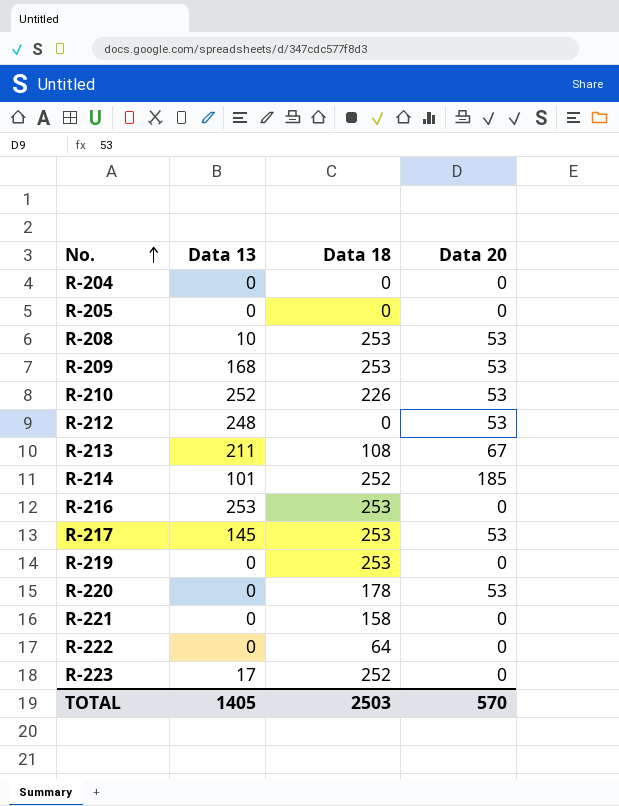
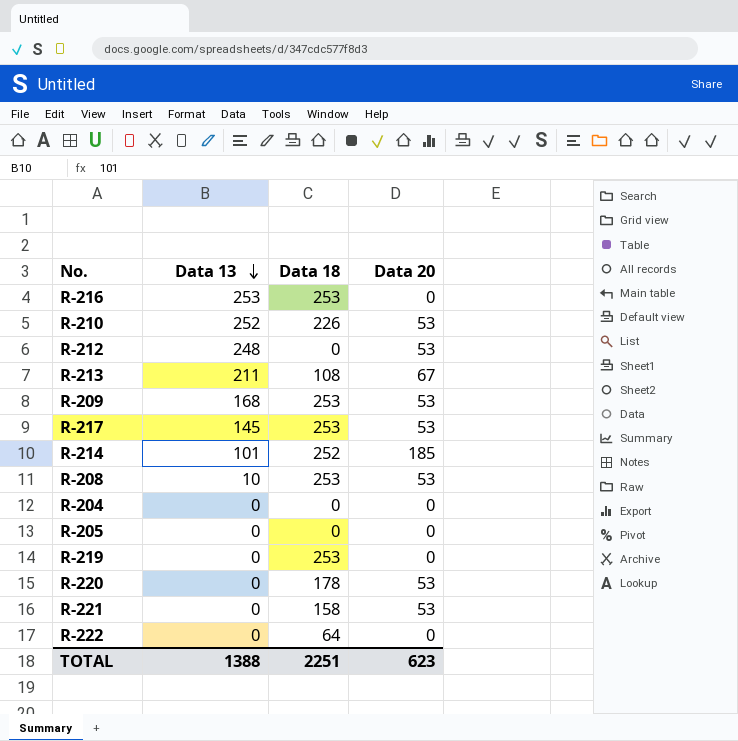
row order: No. ascending -> Data 13 descending
row R-223: 17 | 252 | 0 -> none
R-221 | Data 20: 0 -> 53
TOTAL | Data 13: 1405 -> 1388
TOTAL | Data 18: 2503 -> 2251
TOTAL | Data 20: 570 -> 623

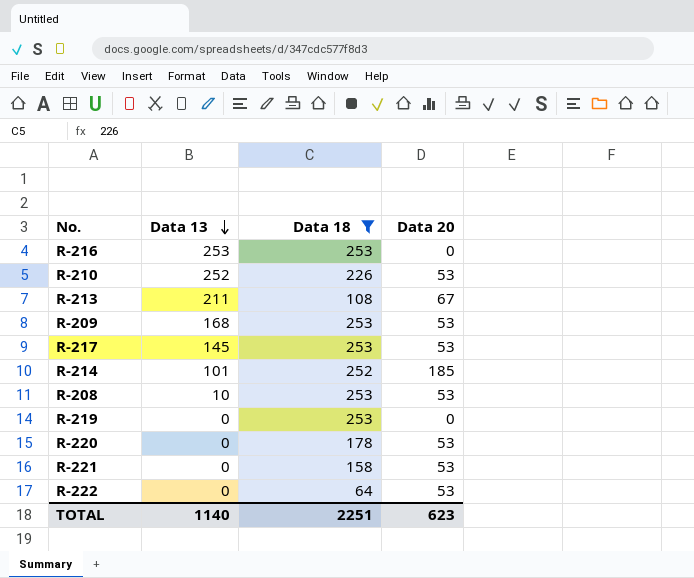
filter: none -> Data 18 != 0
R-222 | Data 20: 0 -> 53
TOTAL | Data 13: 1388 -> 1140

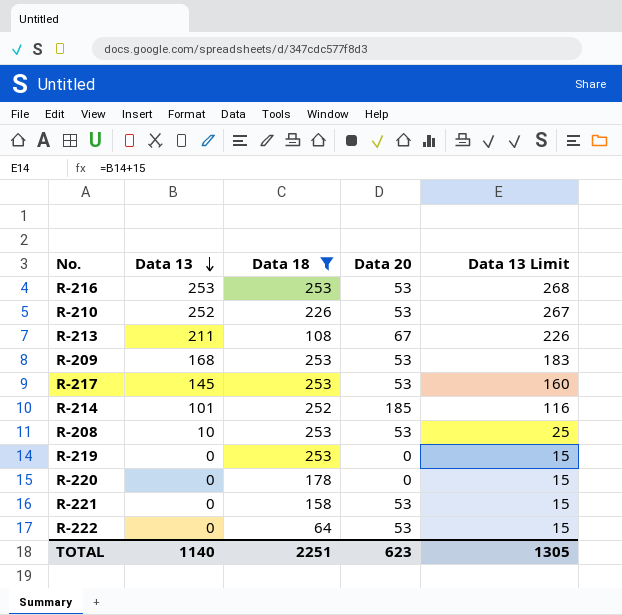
column Data 13 Limit | formula: none -> [Data 13] + 15
R-216 | Data 20: 0 -> 53
R-220 | Data 20: 53 -> 0

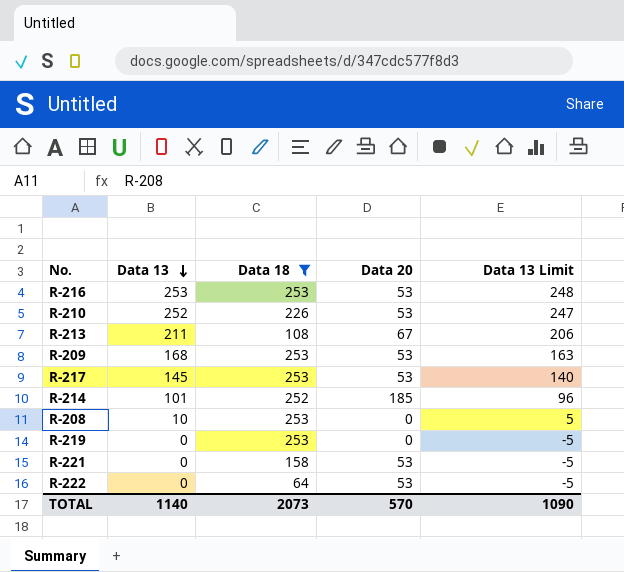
column Data 13 Limit | formula: [Data 13] + 15 -> [Data 13] - 5
row R-220: 0 | 178 | 0 | 15 -> none
R-208 | Data 20: 53 -> 0
TOTAL | Data 18: 2251 -> 2073
TOTAL | Data 20: 623 -> 570
TOTAL | Data 13 Limit: 1305 -> 1090

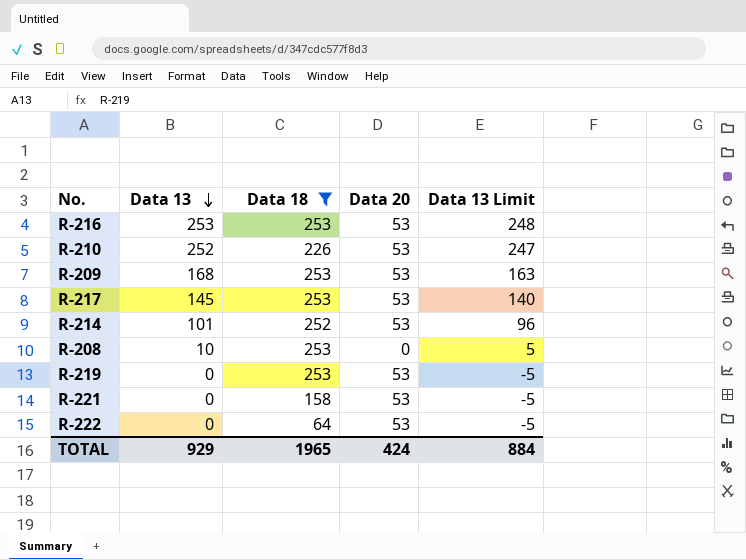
row R-213: 211 | 108 | 67 | 206 -> none
R-214 | Data 20: 185 -> 53
R-219 | Data 20: 0 -> 53
TOTAL | Data 13: 1140 -> 929
TOTAL | Data 18: 2073 -> 1965
TOTAL | Data 20: 570 -> 424
TOTAL | Data 13 Limit: 1090 -> 884

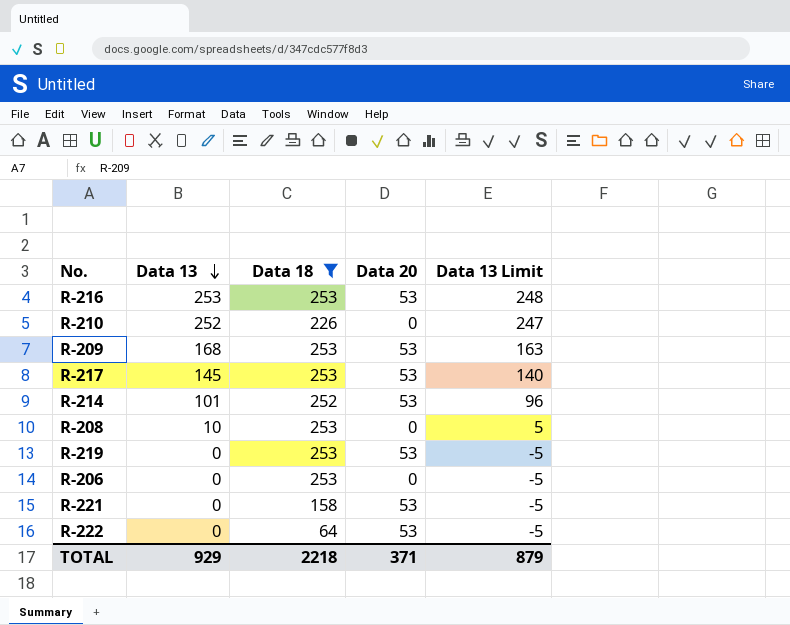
R-210 | Data 20: 53 -> 0
row R-206: none -> 0 | 253 | 0 | -5
TOTAL | Data 18: 1965 -> 2218
TOTAL | Data 20: 424 -> 371
TOTAL | Data 13 Limit: 884 -> 879

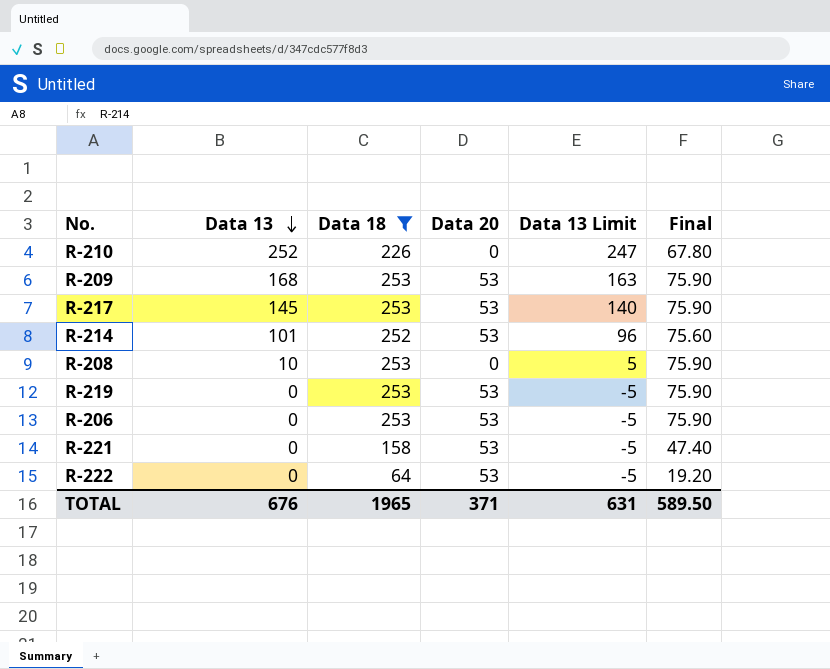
column Final | formula: none -> [Data 18] * 0.3
row R-216: 253 | 253 | 53 | 248 -> none
R-206 | Data 20: 0 -> 53
TOTAL | Data 13: 929 -> 676
TOTAL | Data 18: 2218 -> 1965
TOTAL | Data 13 Limit: 879 -> 631

